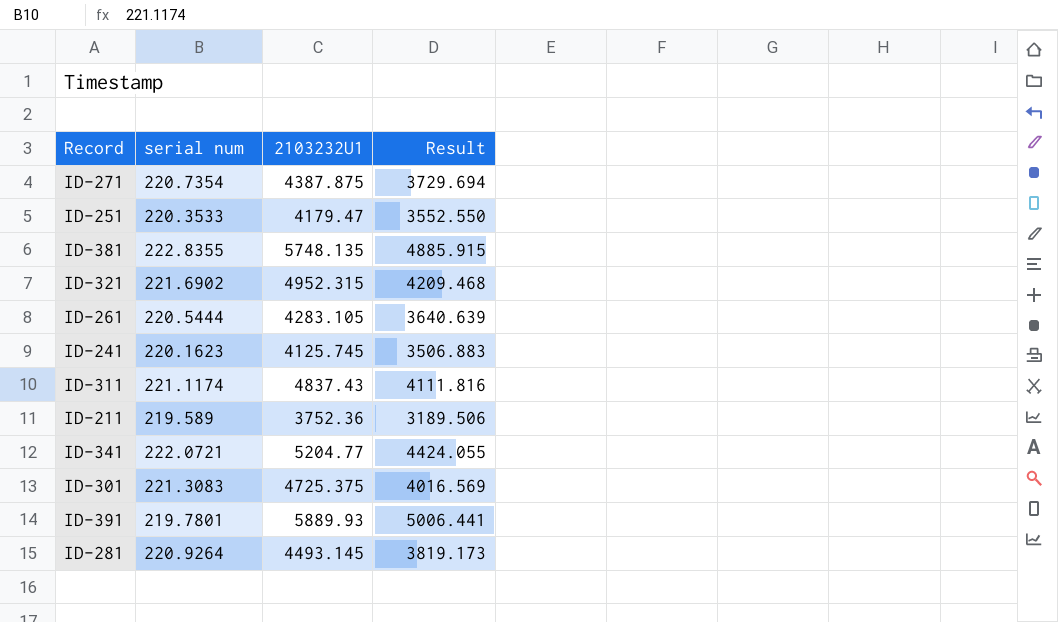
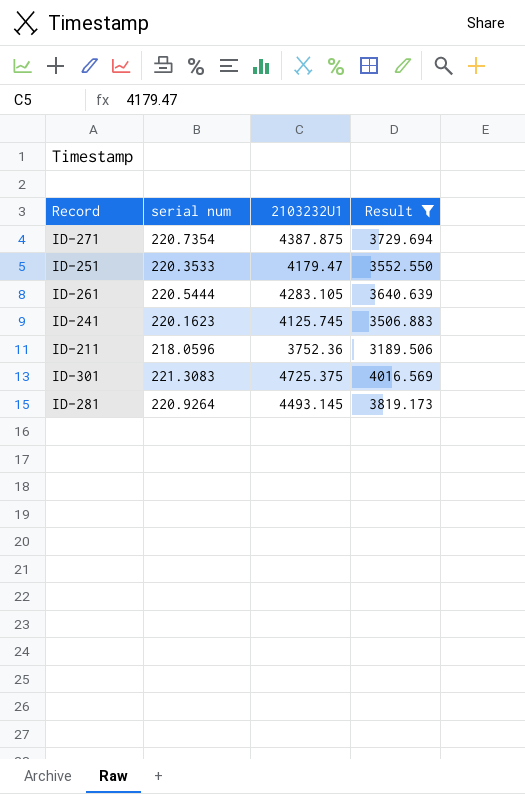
filter: none -> Result <= 4016.569
ID-211 | serial num: 219.589 -> 218.0596

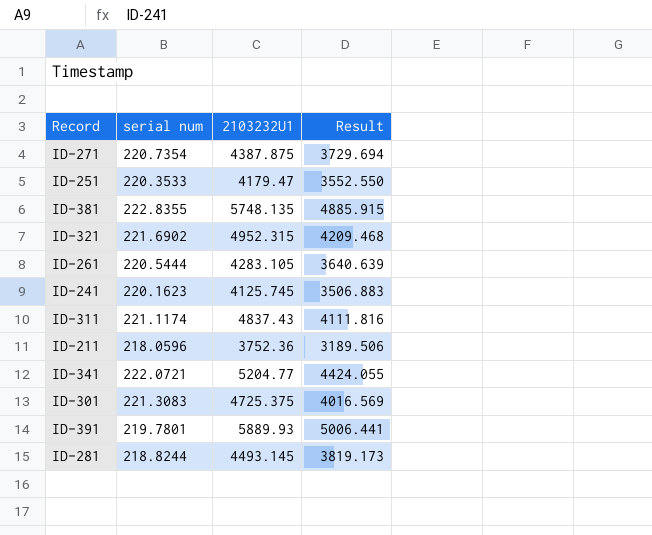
filter: Result <= 4016.569 -> none
ID-281 | serial num: 220.9264 -> 218.8244

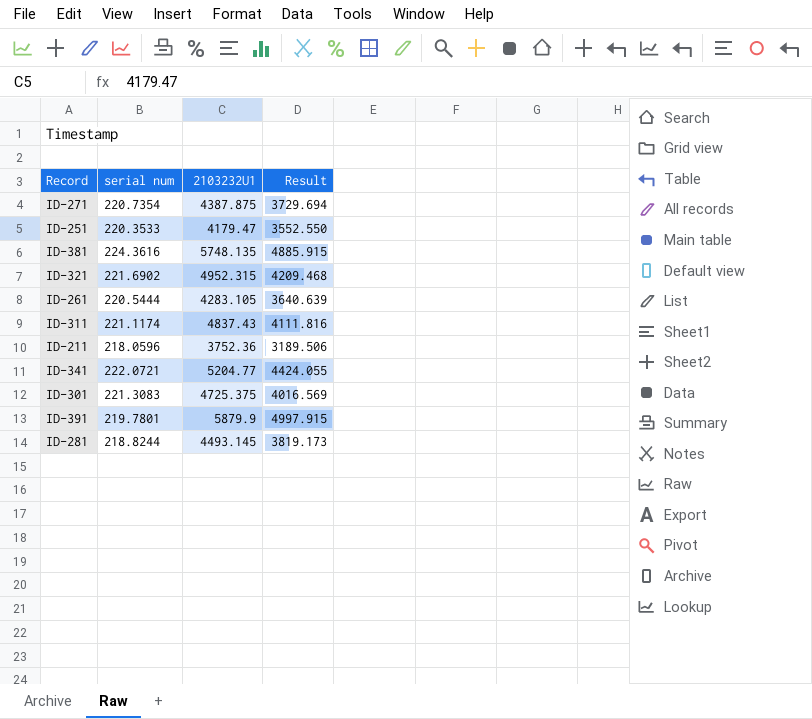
row ID-241: 220.1623 | 4125.745 | 3506.883 -> none
ID-381 | serial num: 222.8355 -> 224.3616
ID-391 | 2103232U1: 5889.93 -> 5879.9
ID-391 | Result: 5006.441 -> 4997.915

